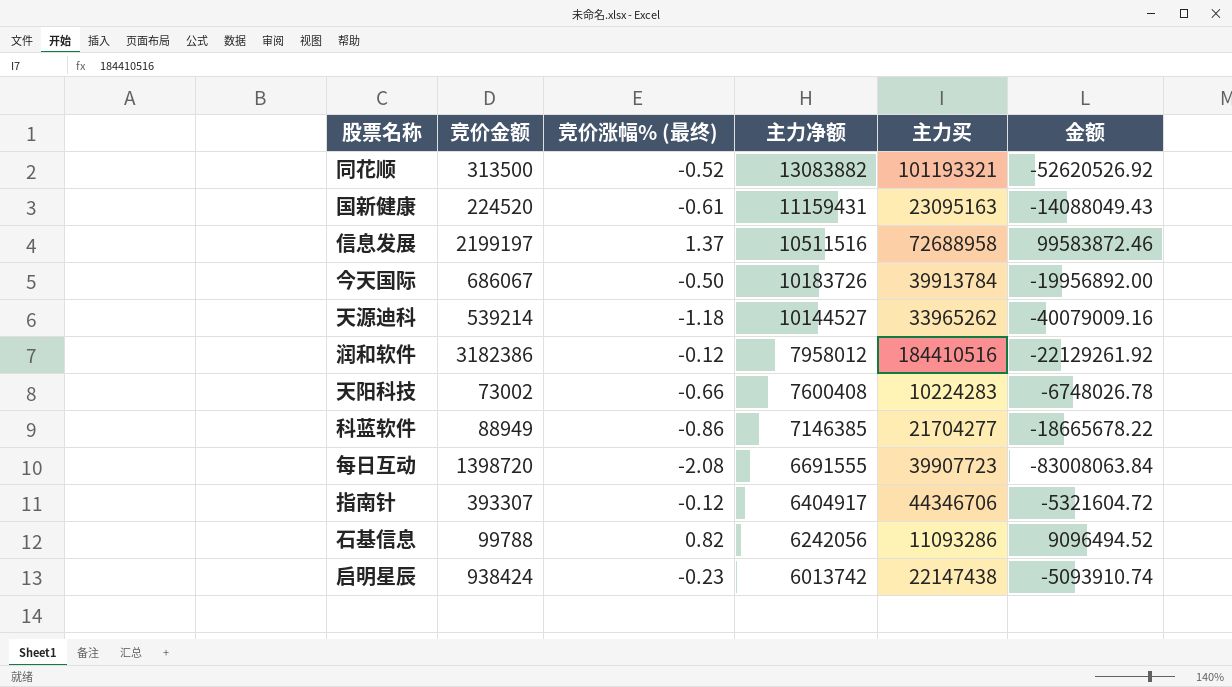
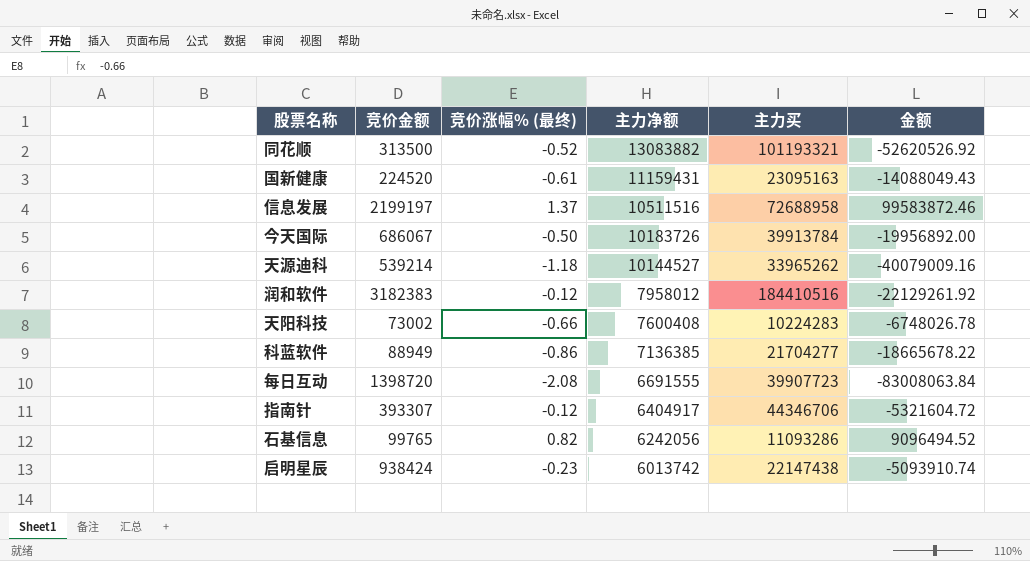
润和软件 | 竞价金额: 3182386 -> 3182383
科蓝软件 | 主力净额: 7146385 -> 7136385
石基信息 | 竞价金额: 99788 -> 99765

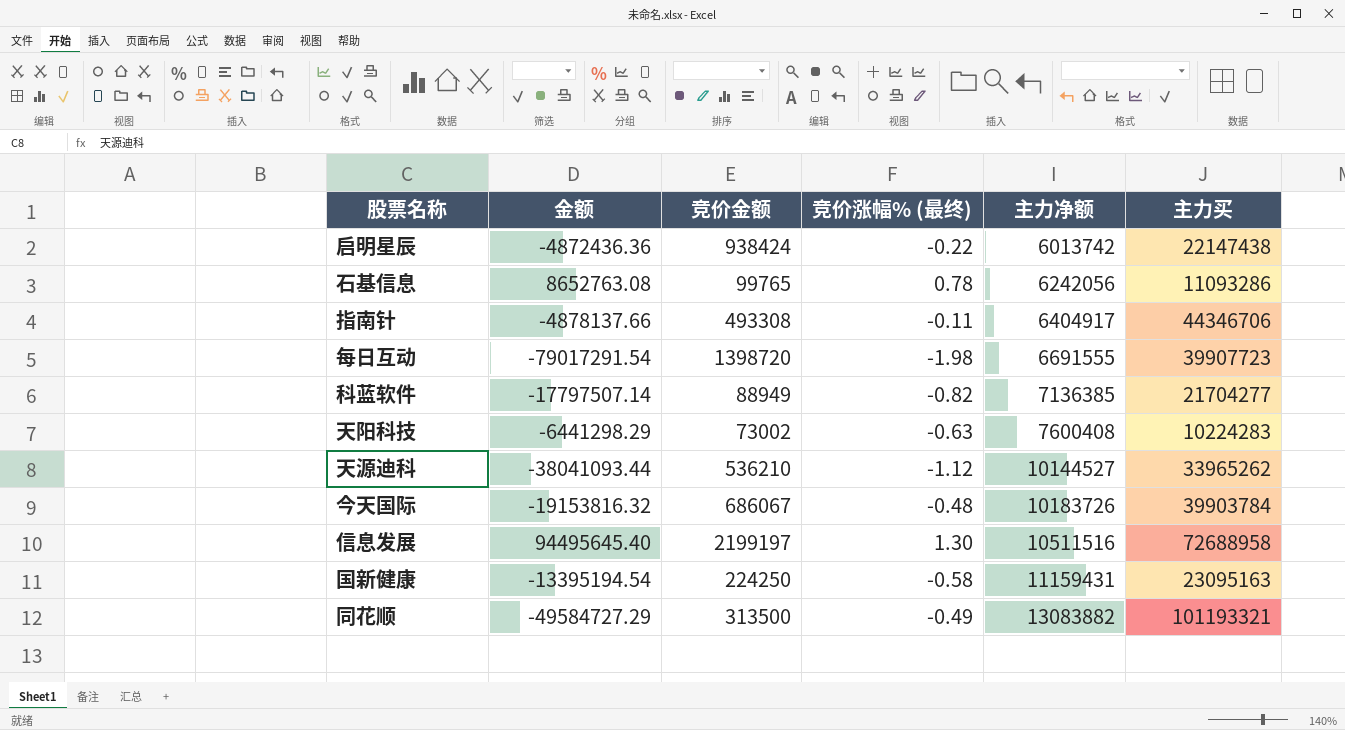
row order: 主力净额 descending -> 主力净额 ascending
column 金额 | position: 6 -> 2
row 润和软件: 3182383 | -0.12 | 7958012 | 184410516 | -22129261.92 -> none
启明星辰 | 金额: -5093910.74 -> -4872436.36
启明星辰 | 竞价涨幅% (最终): -0.23 -> -0.22
石基信息 | 金额: 9096494.52 -> 8652763.08
石基信息 | 竞价涨幅% (最终): 0.82 -> 0.78
指南针 | 金额: -5321604.72 -> -4878137.66
指南针 | 竞价金额: 393307 -> 493308
指南针 | 竞价涨幅% (最终): -0.12 -> -0.11
每日互动 | 金额: -83008063.84 -> -79017291.54
每日互动 | 竞价涨幅% (最终): -2.08 -> -1.98
科蓝软件 | 金额: -18665678.22 -> -17797507.14
科蓝软件 | 竞价涨幅% (最终): -0.86 -> -0.82
天阳科技 | 金额: -6748026.78 -> -6441298.29
天阳科技 | 竞价涨幅% (最终): -0.66 -> -0.63
天源迪科 | 金额: -40079009.16 -> -38041093.44
天源迪科 | 竞价金额: 539214 -> 536210
天源迪科 | 竞价涨幅% (最终): -1.18 -> -1.12
今天国际 | 金额: -19956892.00 -> -19153816.32
今天国际 | 竞价涨幅% (最终): -0.50 -> -0.48
今天国际 | 主力买: 39913784 -> 39903784
信息发展 | 金额: 99583872.46 -> 94495645.40
信息发展 | 竞价涨幅% (最终): 1.37 -> 1.30
国新健康 | 金额: -14088049.43 -> -13395194.54
国新健康 | 竞价金额: 224520 -> 224250
国新健康 | 竞价涨幅% (最终): -0.61 -> -0.58
同花顺 | 金额: -52620526.92 -> -49584727.29
同花顺 | 竞价涨幅% (最终): -0.52 -> -0.49

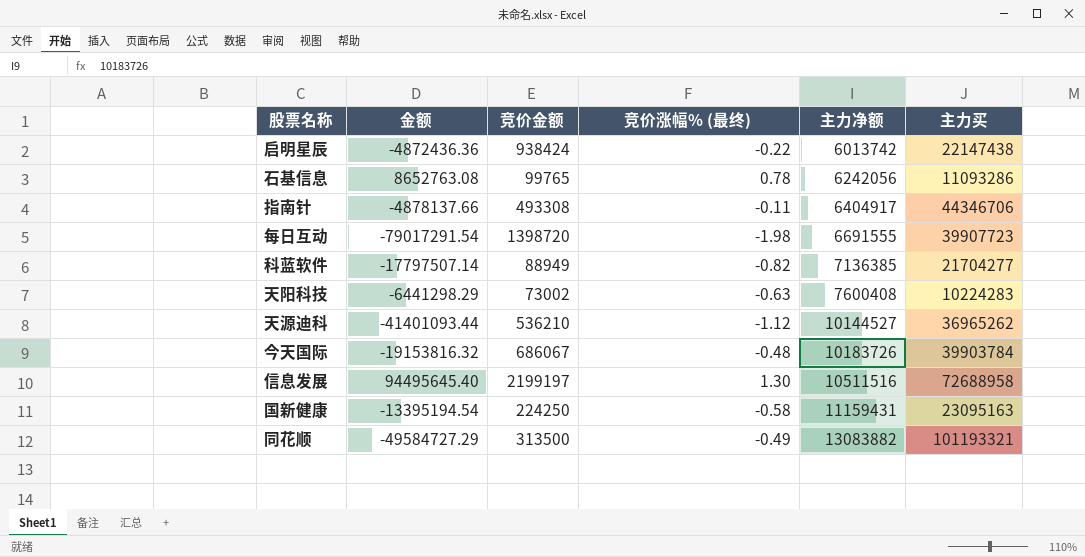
天源迪科 | 金额: -38041093.44 -> -41401093.44
天源迪科 | 主力买: 33965262 -> 36965262

